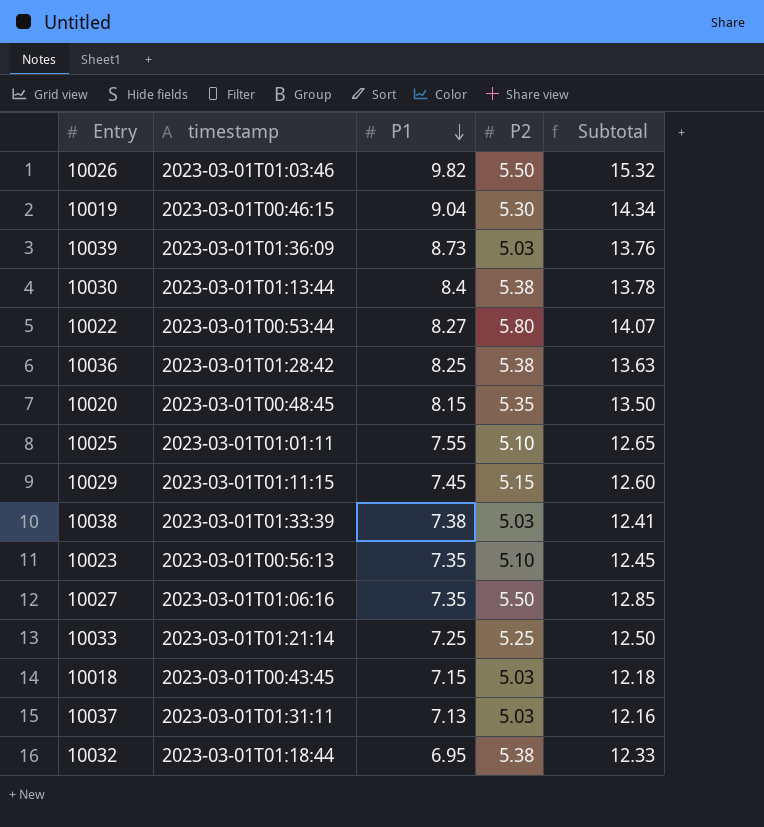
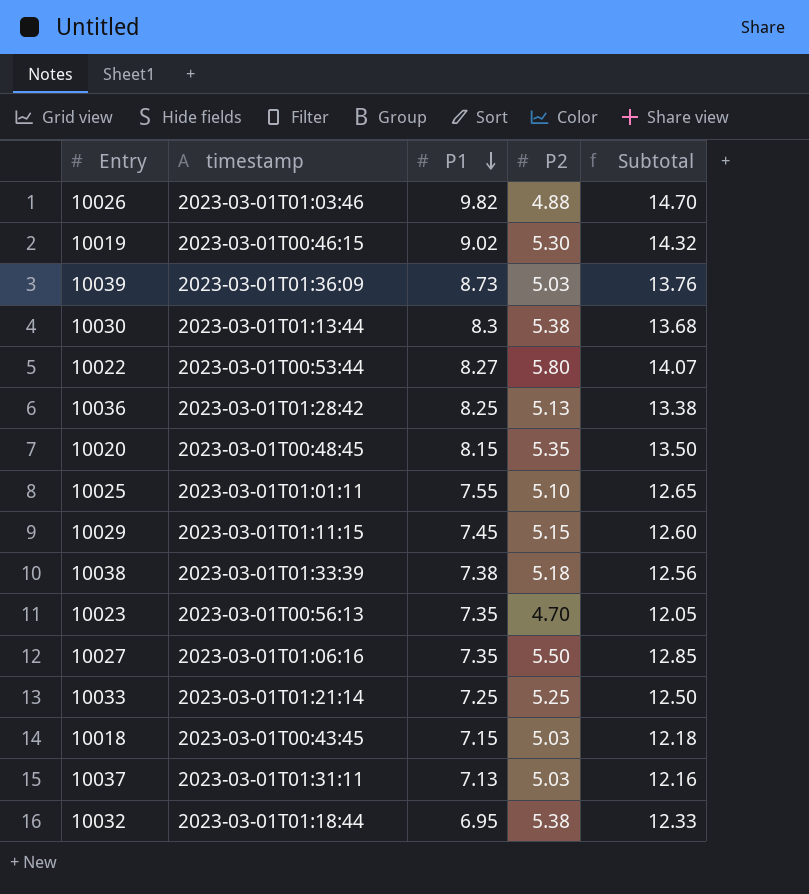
10026 | P2: 5.50 -> 4.88
10026 | Subtotal: 15.32 -> 14.70
10019 | P1: 9.04 -> 9.02
10019 | Subtotal: 14.34 -> 14.32
10030 | P1: 8.4 -> 8.3
10030 | Subtotal: 13.78 -> 13.68
10036 | P2: 5.38 -> 5.13
10036 | Subtotal: 13.63 -> 13.38
10038 | P2: 5.03 -> 5.18
10038 | Subtotal: 12.41 -> 12.56
10023 | P2: 5.10 -> 4.70
10023 | Subtotal: 12.45 -> 12.05

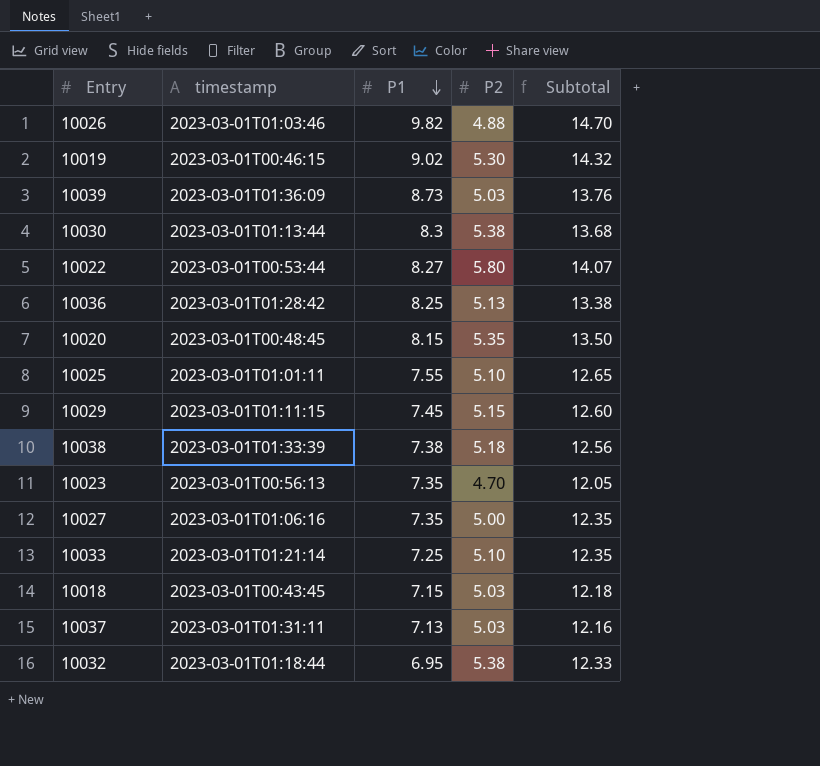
10027 | P2: 5.50 -> 5.00
10027 | Subtotal: 12.85 -> 12.35
10033 | P2: 5.25 -> 5.10
10033 | Subtotal: 12.50 -> 12.35

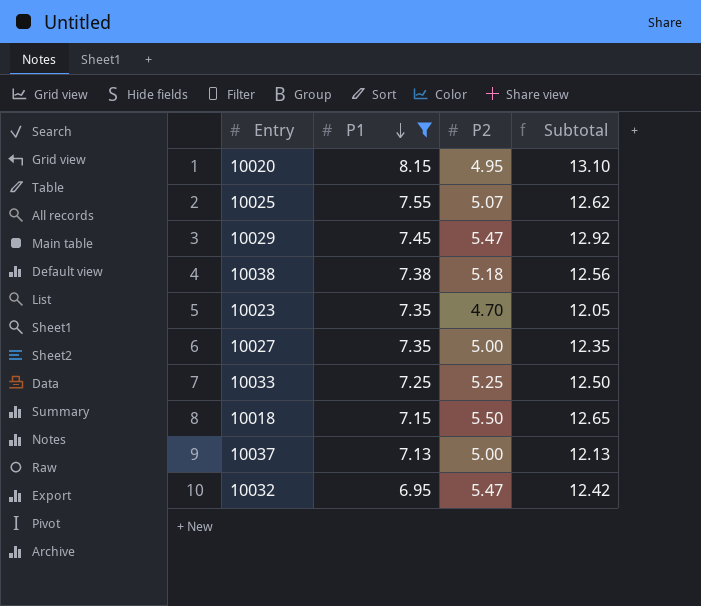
filter: none -> P1 <= 8.15
column timestamp | position: 2 -> none
10020 | P2: 5.35 -> 4.95
10020 | Subtotal: 13.50 -> 13.10
10025 | P2: 5.10 -> 5.07
10025 | Subtotal: 12.65 -> 12.62
10029 | P2: 5.15 -> 5.47
10029 | Subtotal: 12.60 -> 12.92
10033 | P2: 5.10 -> 5.25
10033 | Subtotal: 12.35 -> 12.50
10018 | P2: 5.03 -> 5.50
10018 | Subtotal: 12.18 -> 12.65
10037 | P2: 5.03 -> 5.00
10037 | Subtotal: 12.16 -> 12.13
10032 | P2: 5.38 -> 5.47
10032 | Subtotal: 12.33 -> 12.42

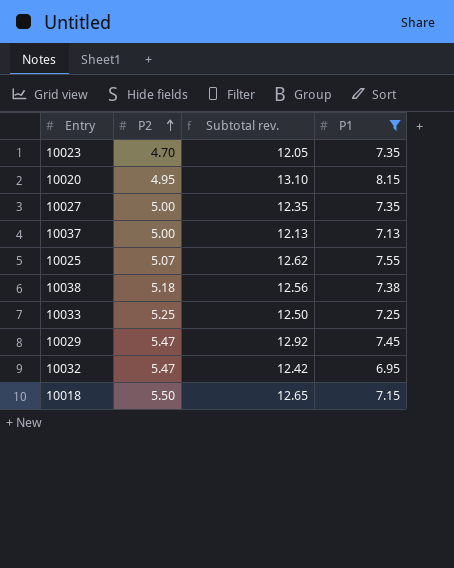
row order: P1 descending -> P2 ascending
column name: Subtotal -> Subtotal rev.
column P1 | position: 2 -> 4

